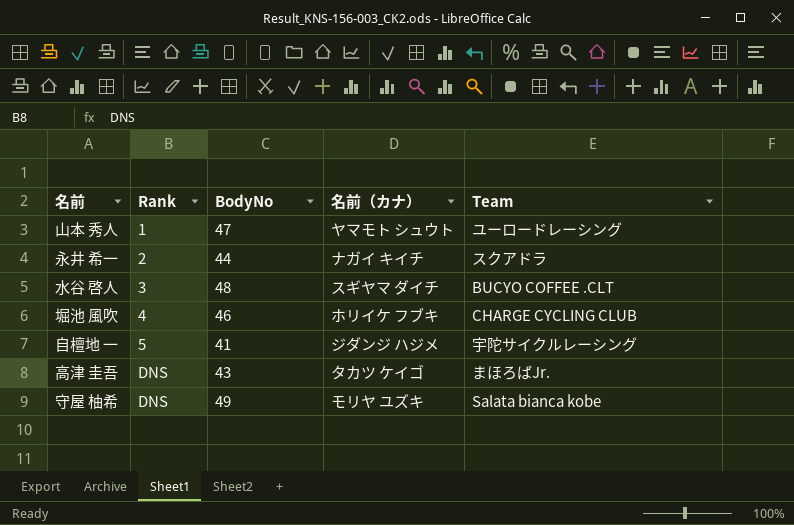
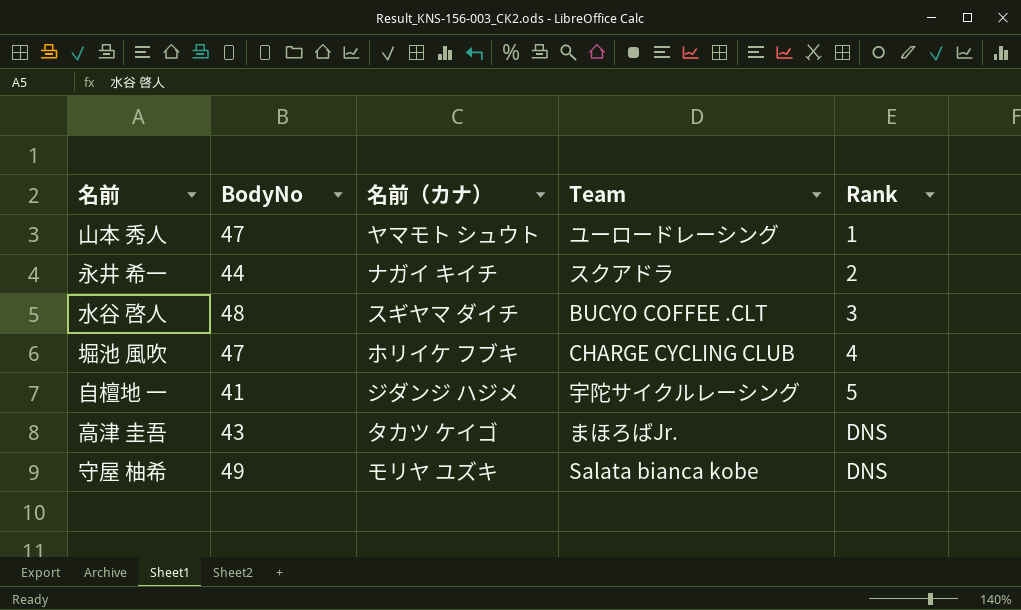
column Rank | position: 2 -> 5
堀池 風吹 | BodyNo: 46 -> 47

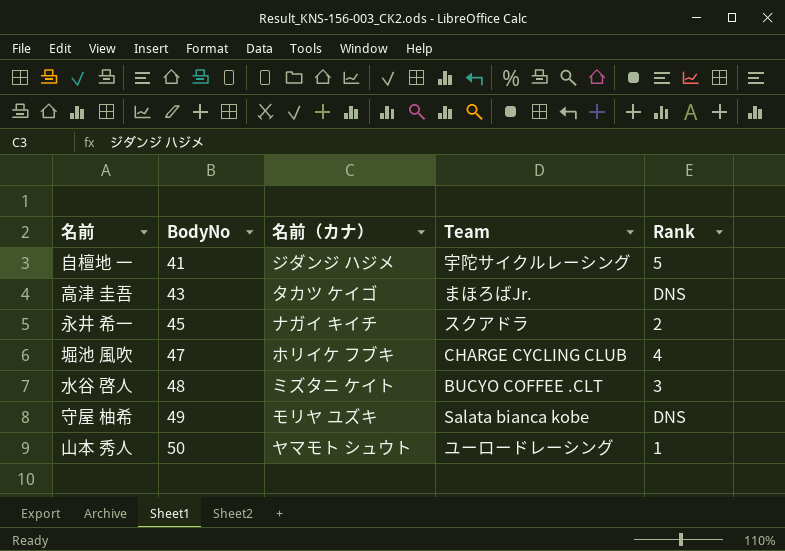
row order: Rank ascending -> BodyNo ascending
永井 希一 | BodyNo: 44 -> 45
水谷 啓人 | 名前（カナ）: スギヤマ ダイチ -> ミズタニ ケイト
山本 秀人 | BodyNo: 47 -> 50

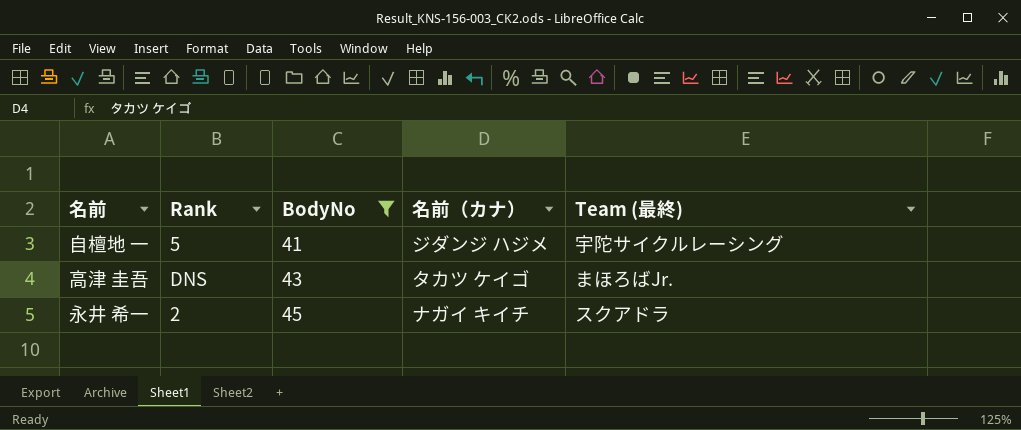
filter: none -> BodyNo <= 45
column Rank | position: 5 -> 2
column name: Team -> Team (最終)

